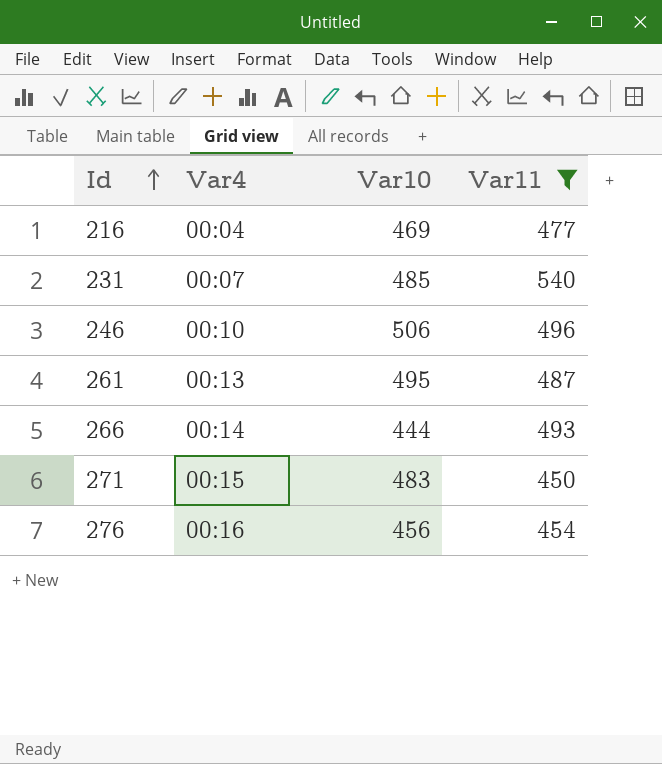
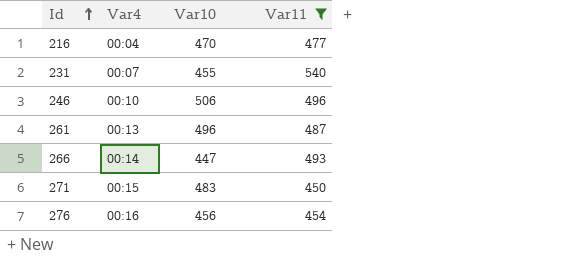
216 | Var10: 469 -> 470
231 | Var10: 485 -> 455
261 | Var10: 495 -> 496
266 | Var10: 444 -> 447

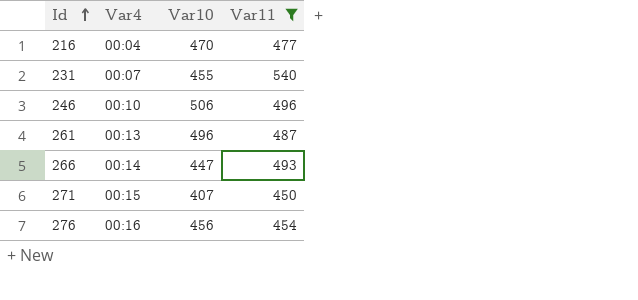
271 | Var10: 483 -> 407

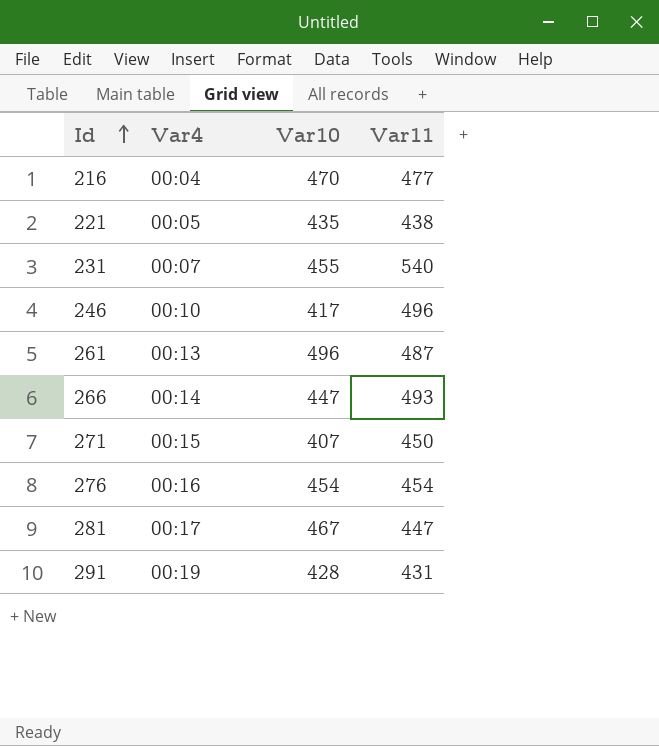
filter: Var11 >= 450 -> none
246 | Var10: 506 -> 417
276 | Var10: 456 -> 454

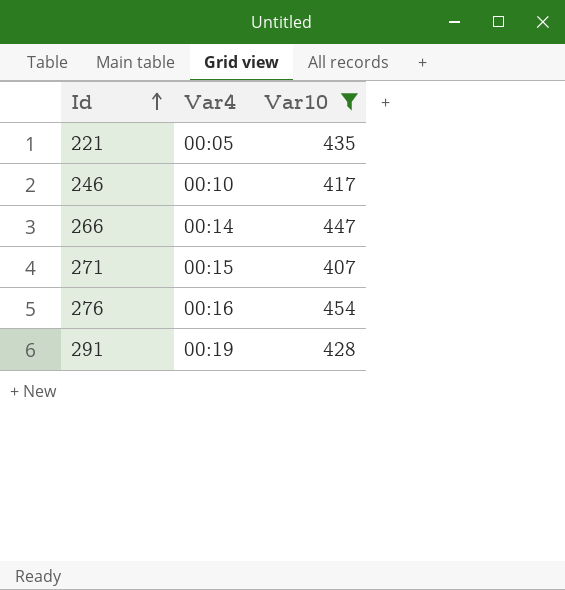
filter: none -> Var10 <= 454
column Var11 | position: 4 -> none

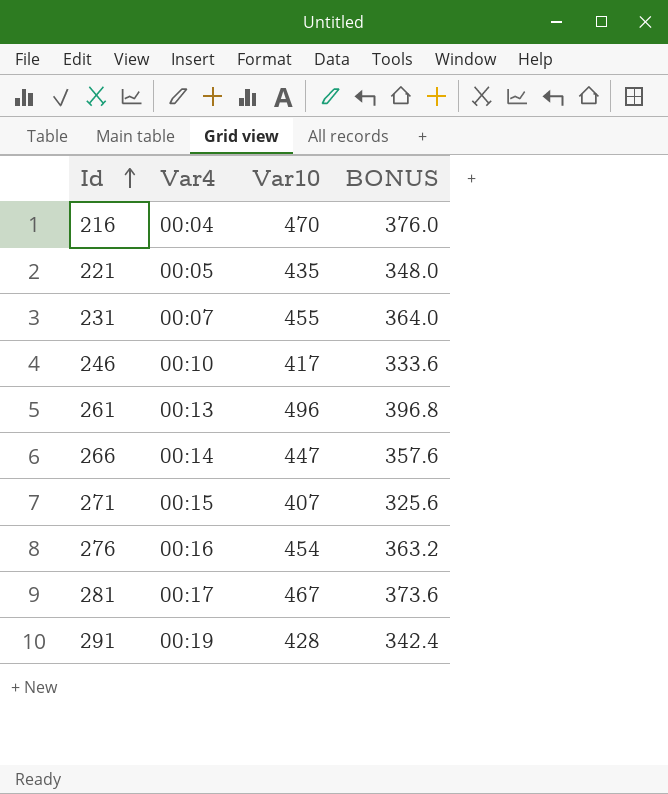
filter: Var10 <= 454 -> none
column BONUS | formula: none -> [Var10] * 0.8

